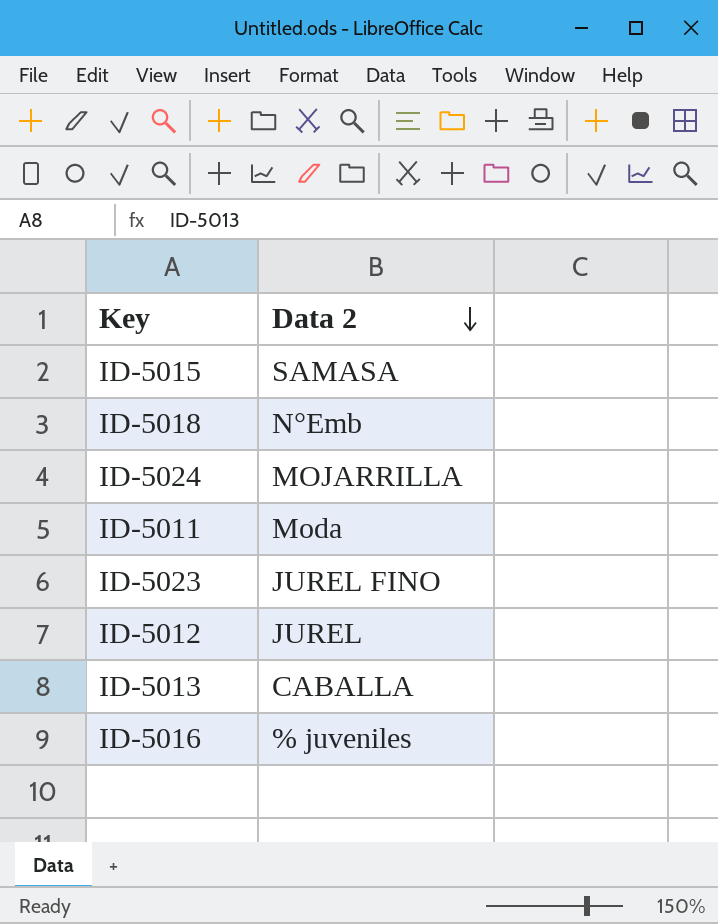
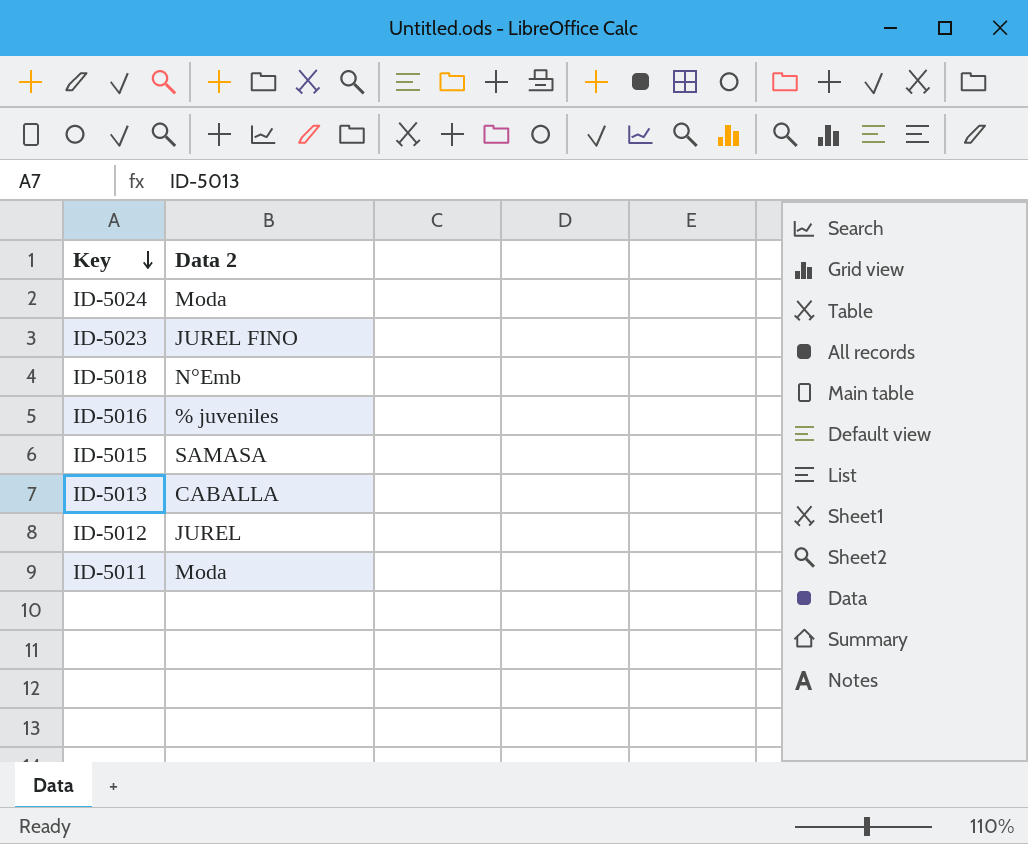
row order: Data 2 descending -> Key descending
ID-5024 | Data 2: MOJARRILLA -> Moda

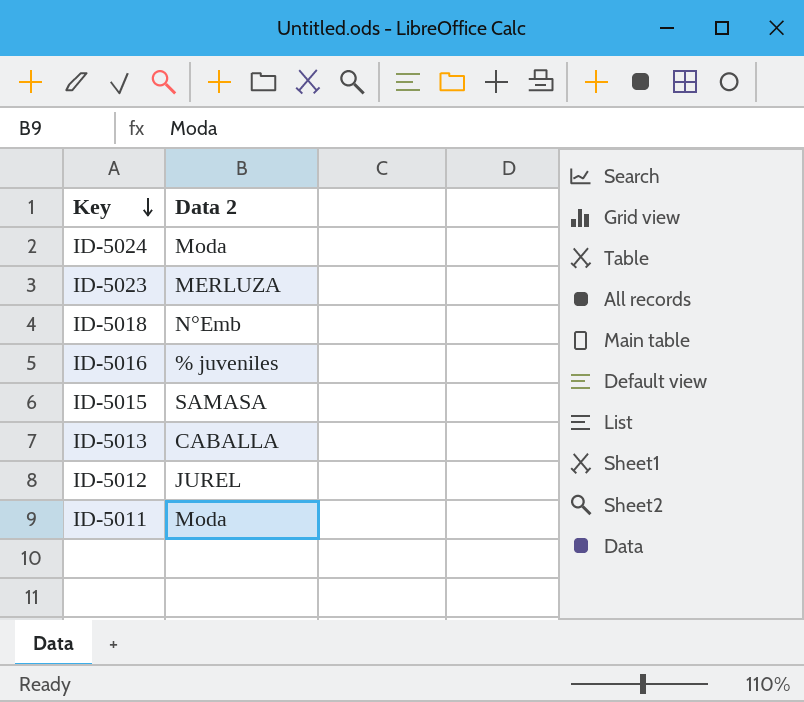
ID-5023 | Data 2: JUREL FINO -> MERLUZA

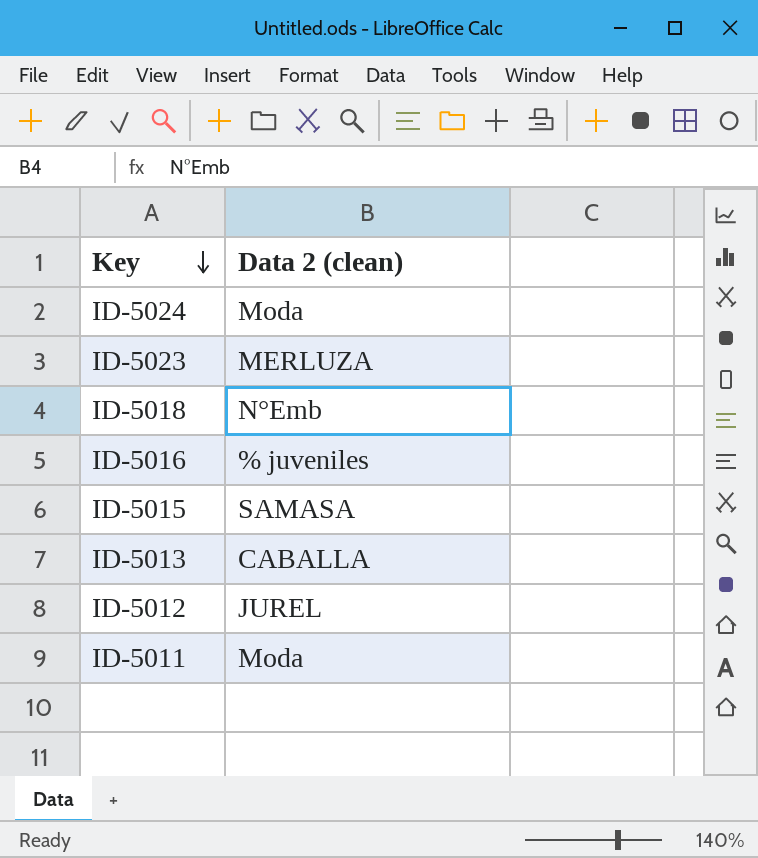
column name: Data 2 -> Data 2 (clean)

